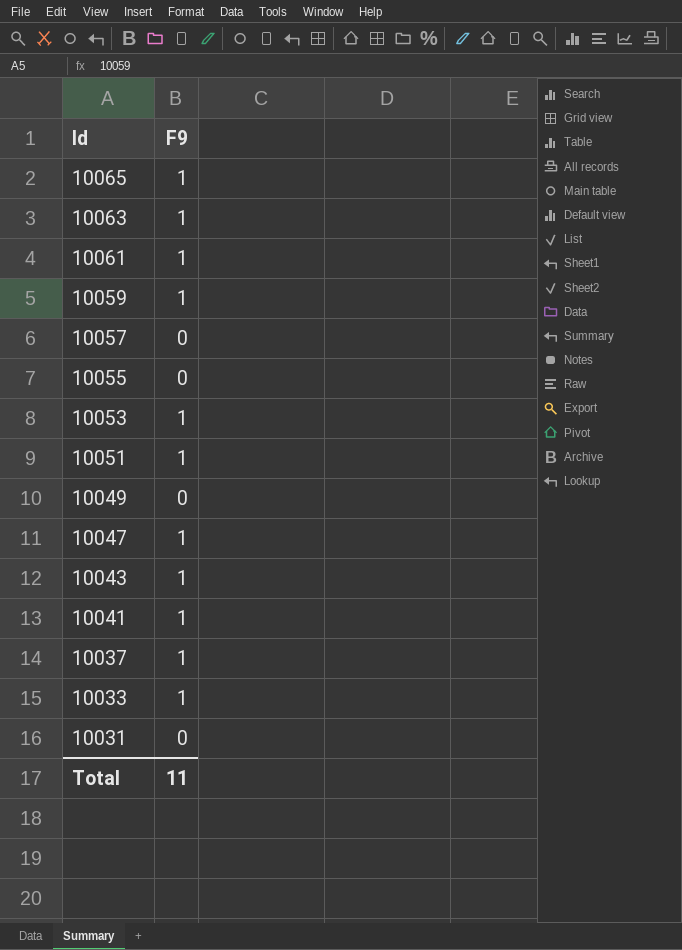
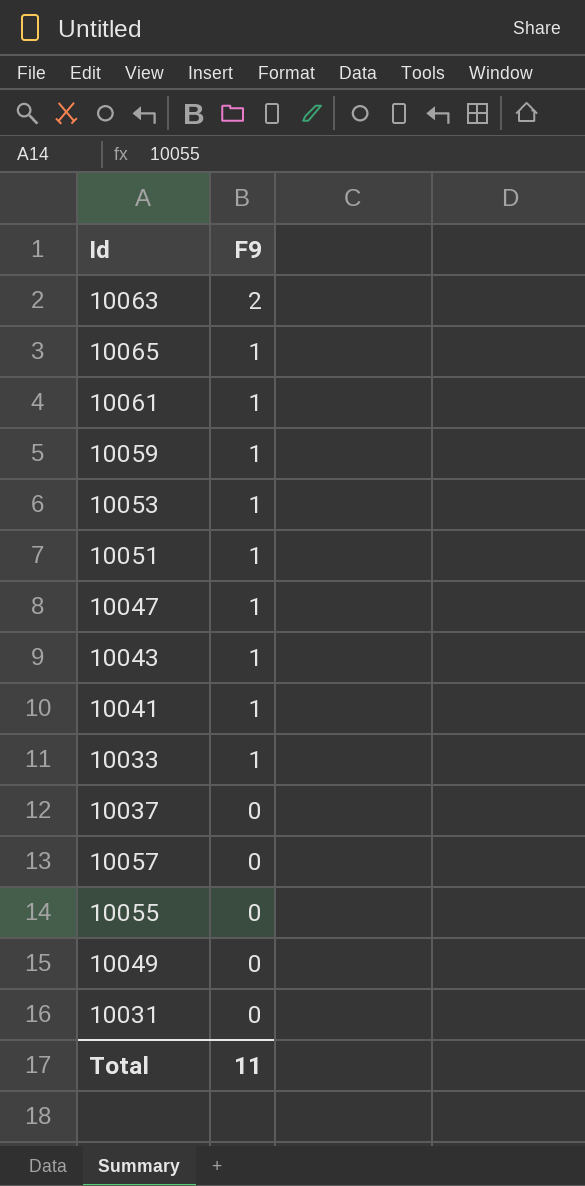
row order: Id descending -> F9 descending
10063 | F9: 1 -> 2
10037 | F9: 1 -> 0

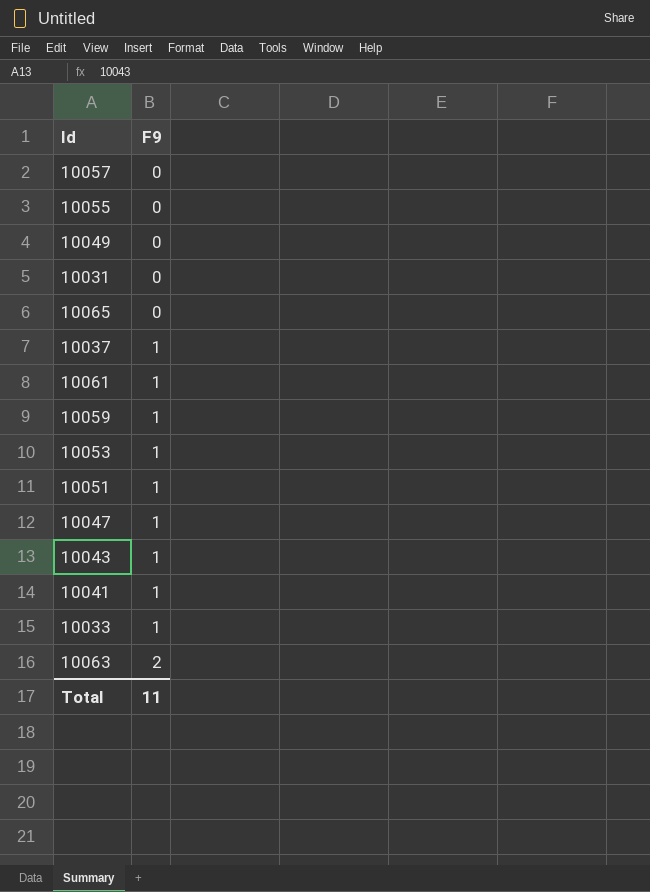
row order: F9 descending -> F9 ascending
10065 | F9: 1 -> 0
10037 | F9: 0 -> 1

